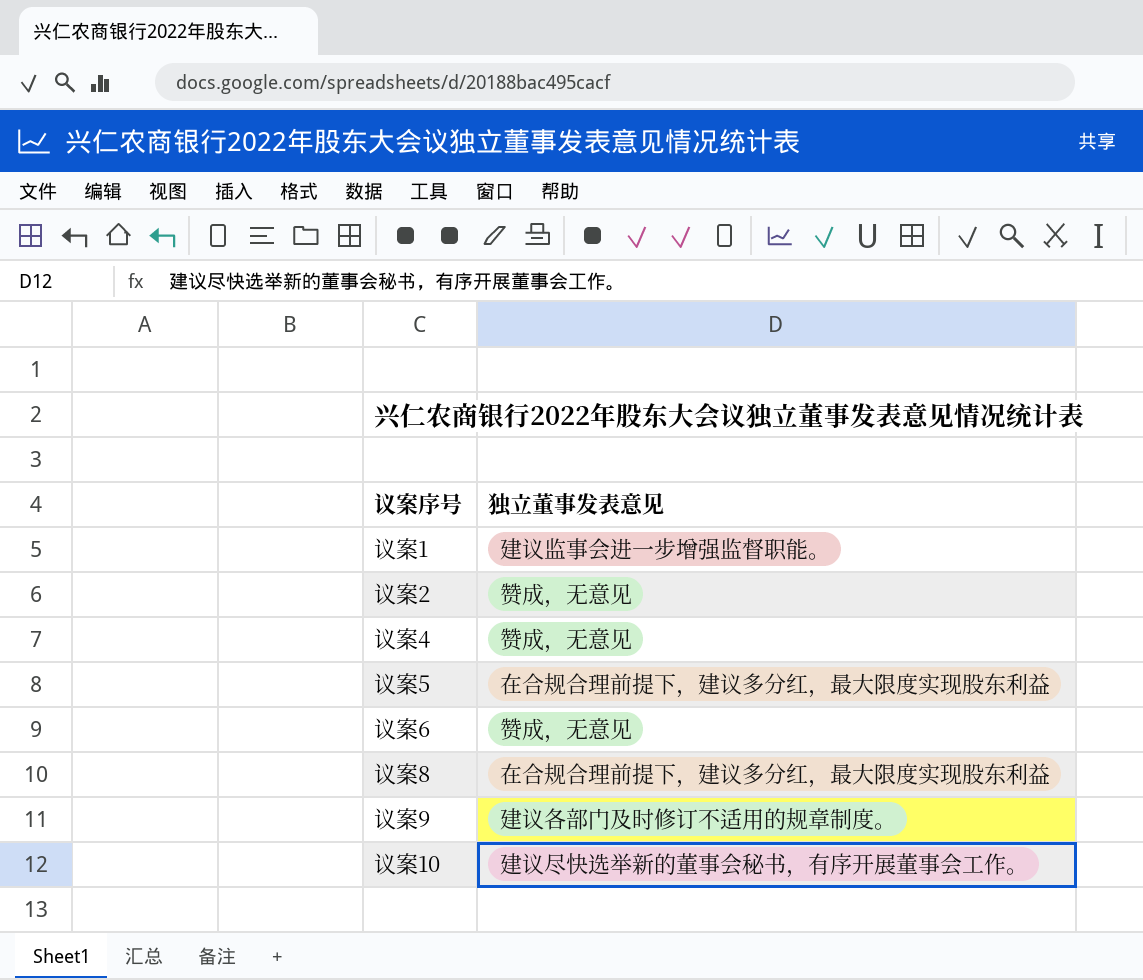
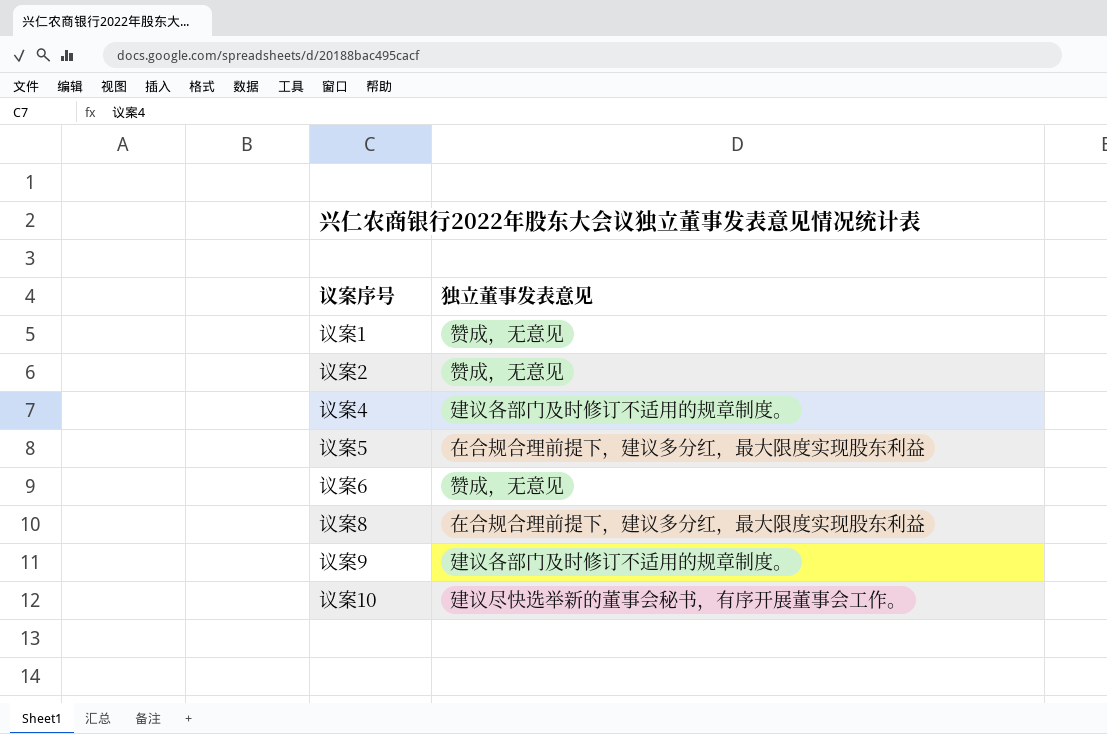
议案1 | 独立董事发表意见: 建议监事会进一步增强监督职能。 -> 赞成，无意见
议案4 | 独立董事发表意见: 赞成，无意见 -> 建议各部门及时修订不适用的规章制度。

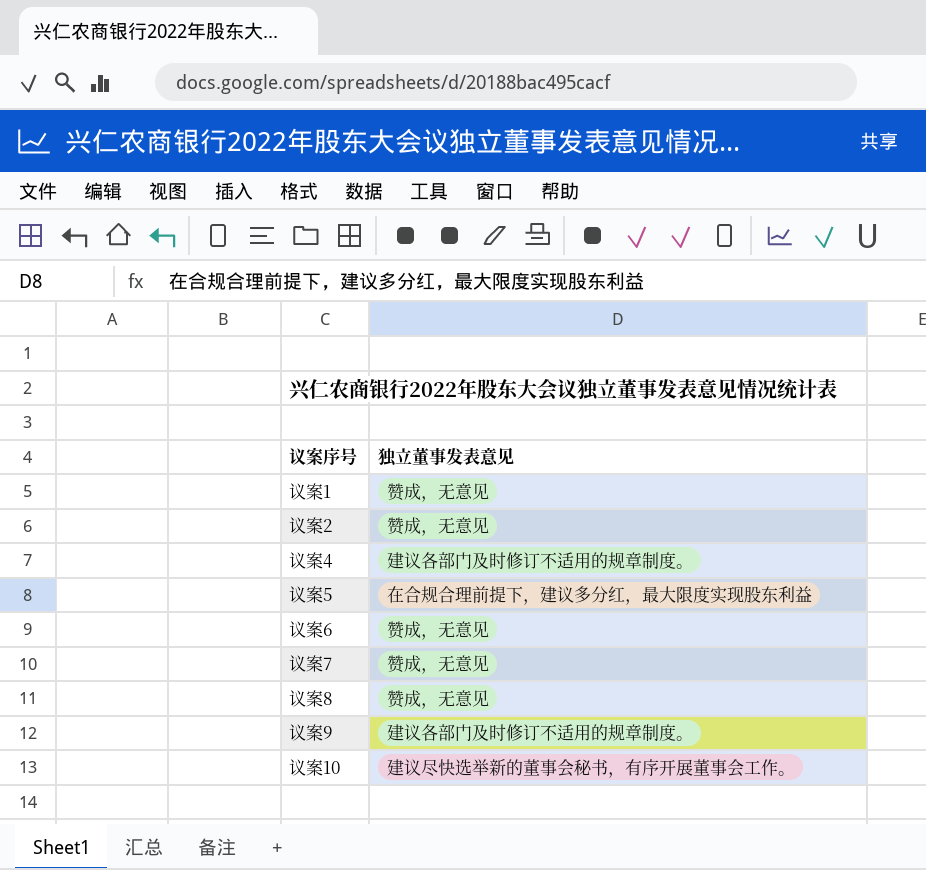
row 议案7: none -> 赞成，无意见
议案8 | 独立董事发表意见: 在合规合理前提下，建议多分红，最大限度实现股东利益 -> 赞成，无意见

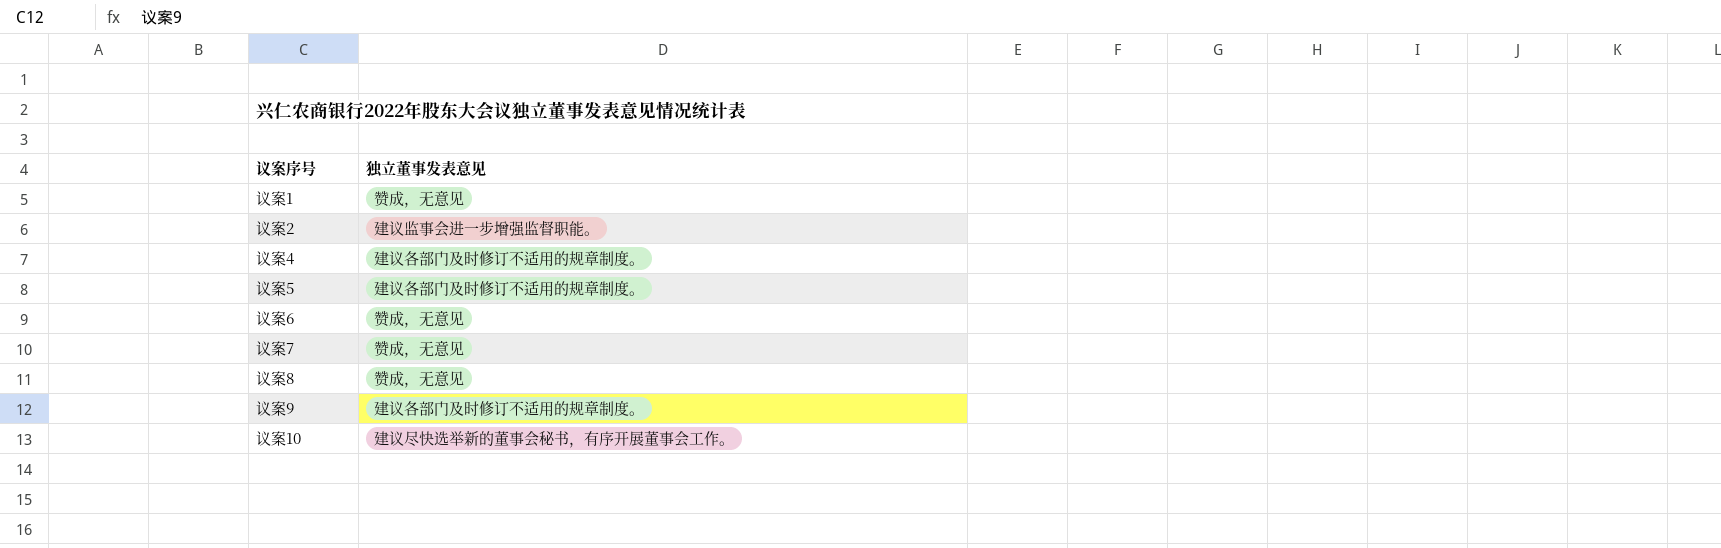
议案2 | 独立董事发表意见: 赞成，无意见 -> 建议监事会进一步增强监督职能。
议案5 | 独立董事发表意见: 在合规合理前提下，建议多分红，最大限度实现股东利益 -> 建议各部门及时修订不适用的规章制度。

